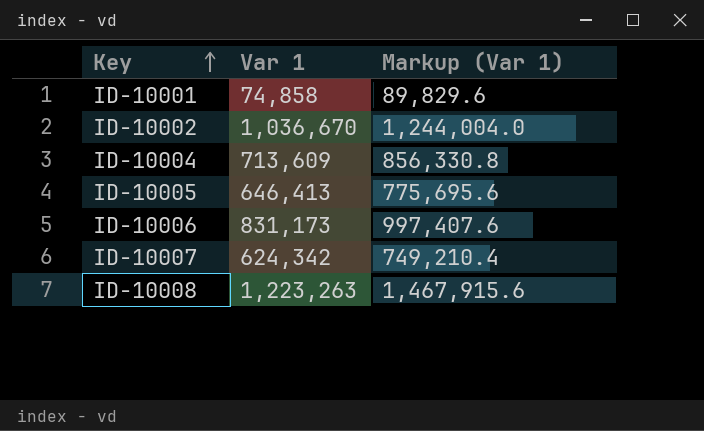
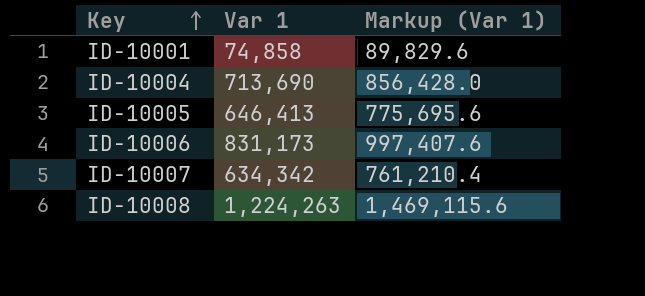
row ID-10002: 1,036,670 | 1,244,004.0 -> none
ID-10004 | Var 1: 713,609 -> 713,690
ID-10004 | Markup (Var 1): 856,330.8 -> 856,428.0
ID-10007 | Var 1: 624,342 -> 634,342
ID-10007 | Markup (Var 1): 749,210.4 -> 761,210.4
ID-10008 | Var 1: 1,223,263 -> 1,224,263
ID-10008 | Markup (Var 1): 1,467,915.6 -> 1,469,115.6

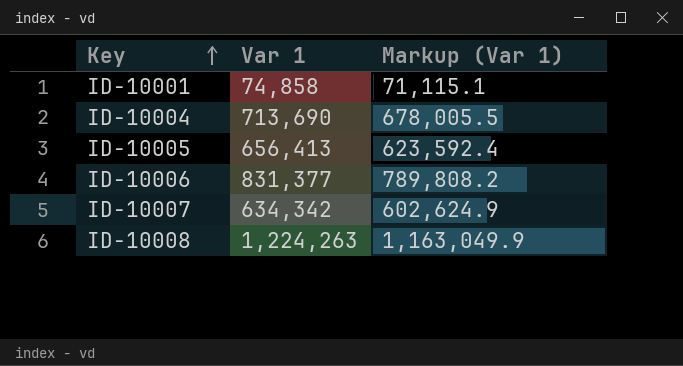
column Markup (Var 1) | formula: [Var 1] * 1.2 -> [Var 1] * 0.95
ID-10005 | Var 1: 646,413 -> 656,413
ID-10006 | Var 1: 831,173 -> 831,377

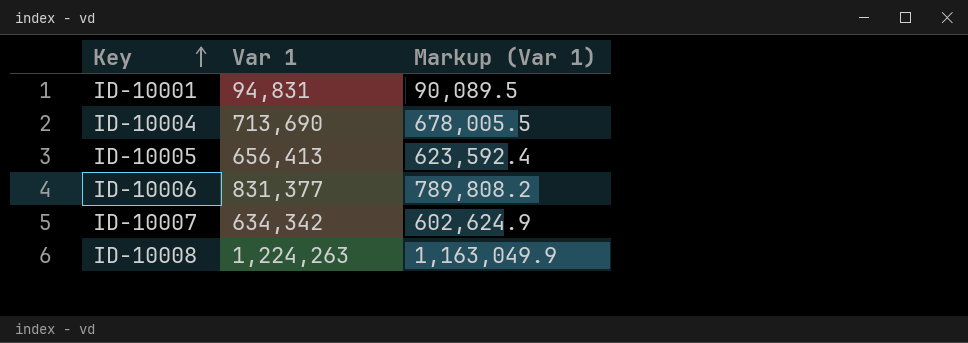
ID-10001 | Var 1: 74,858 -> 94,831
ID-10001 | Markup (Var 1): 71,115.1 -> 90,089.5

